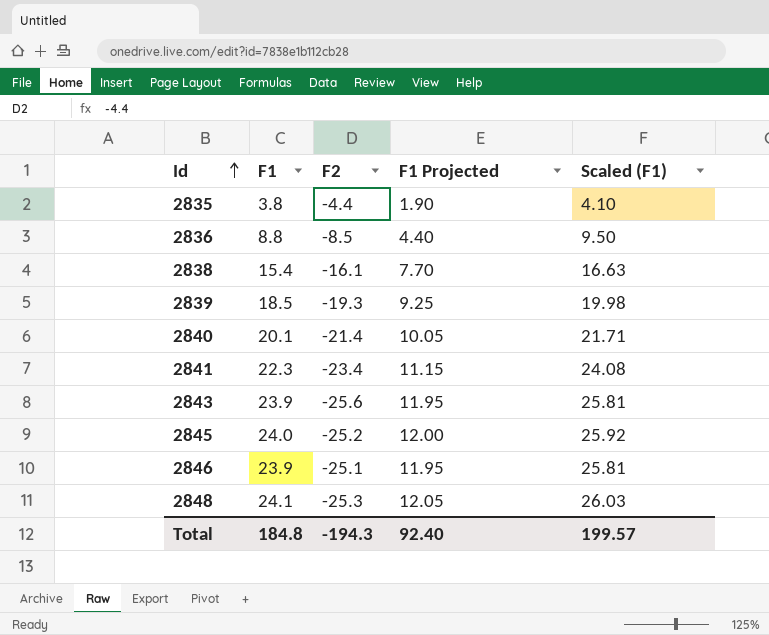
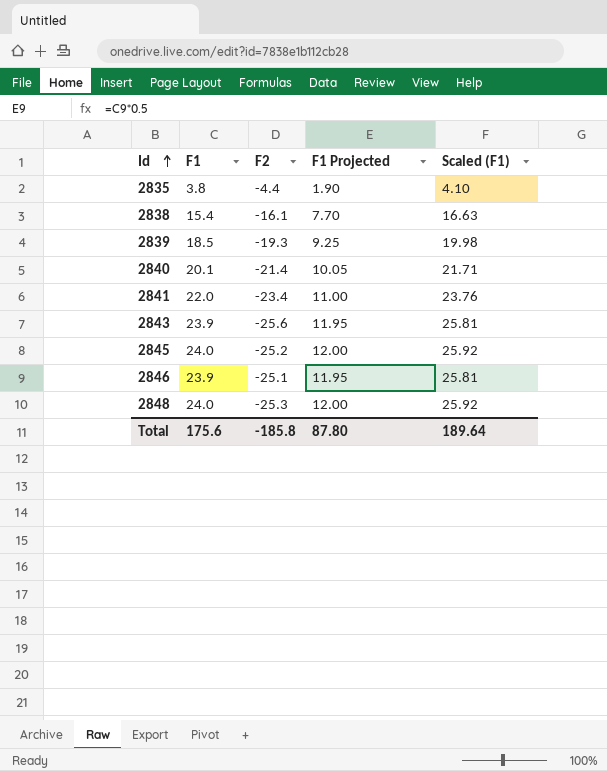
row 2836: 8.8 | -8.5 | 4.40 | 9.50 -> none
2841 | F1: 22.3 -> 22.0
2841 | F1 Projected: 11.15 -> 11.00
2841 | Scaled (F1): 24.08 -> 23.76
2848 | F1: 24.1 -> 24.0
2848 | F1 Projected: 12.05 -> 12.00
2848 | Scaled (F1): 26.03 -> 25.92
Total | F1: 184.8 -> 175.6
Total | F2: -194.3 -> -185.8
Total | F1 Projected: 92.40 -> 87.80
Total | Scaled (F1): 199.57 -> 189.64

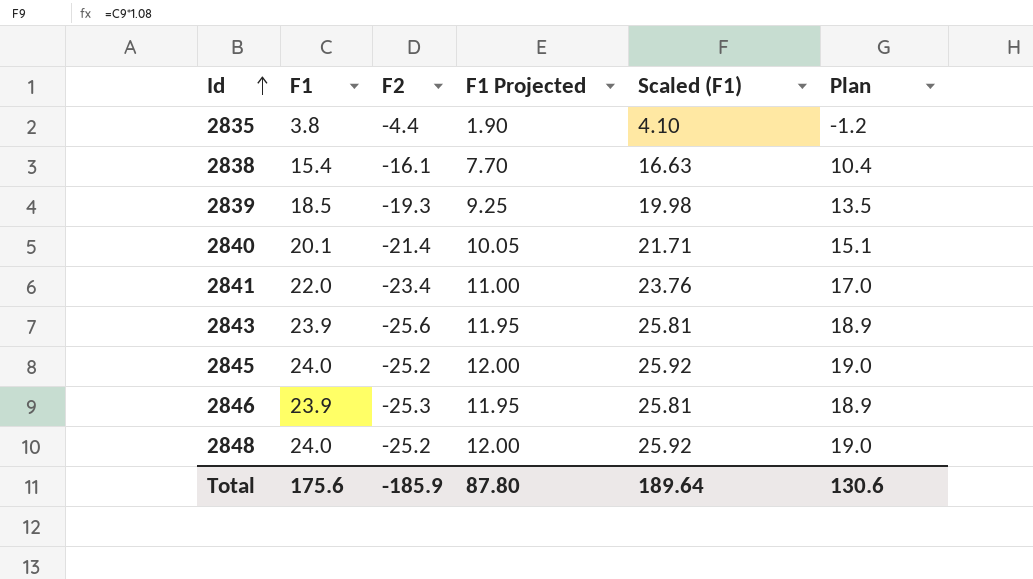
column Plan | formula: none -> [F1] - 5
2846 | F2: -25.1 -> -25.3
2848 | F2: -25.3 -> -25.2
Total | F2: -185.8 -> -185.9

